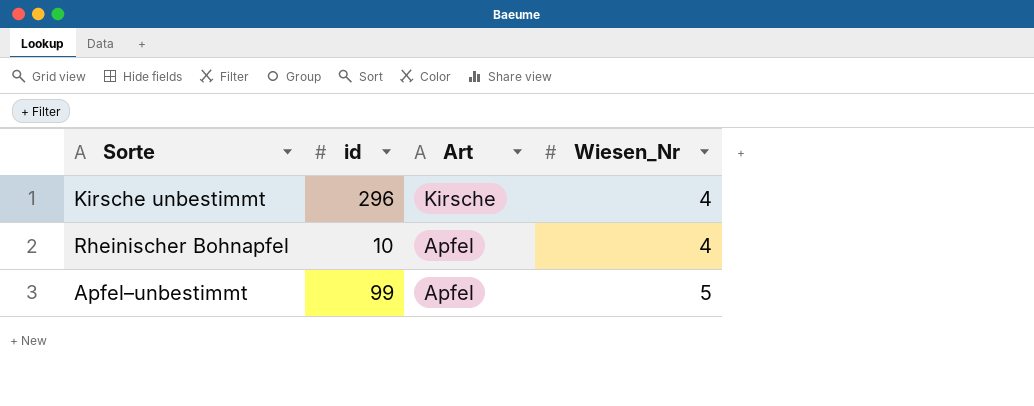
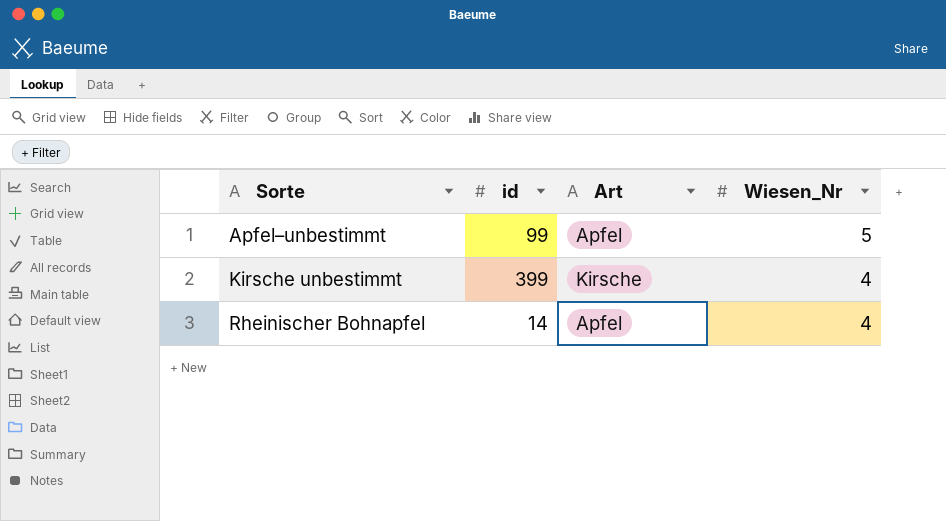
row order: Art descending -> Sorte ascending
Kirsche unbestimmt | id: 296 -> 399
Rheinischer Bohnapfel | id: 10 -> 14

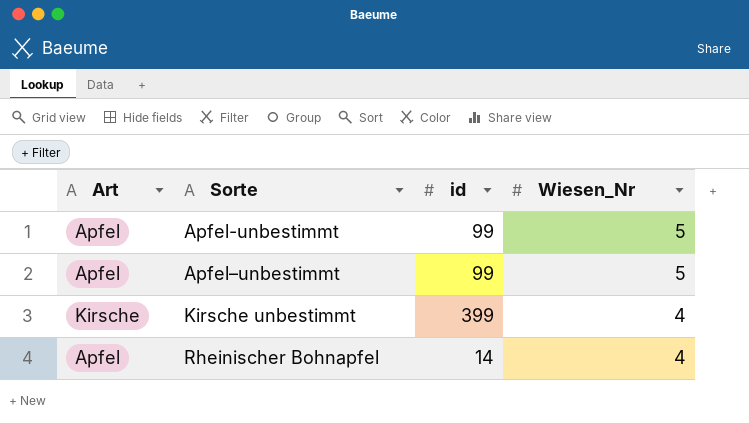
column Art | position: 3 -> 1
row Apfel-unbestimmt: none -> Apfel | 99 | 5

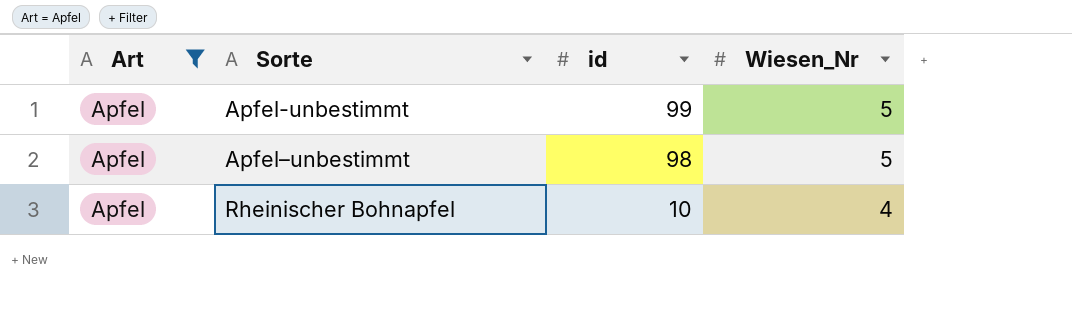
filter: none -> Art = Apfel
Apfel–unbestimmt | id: 99 -> 98
Rheinischer Bohnapfel | id: 14 -> 10

